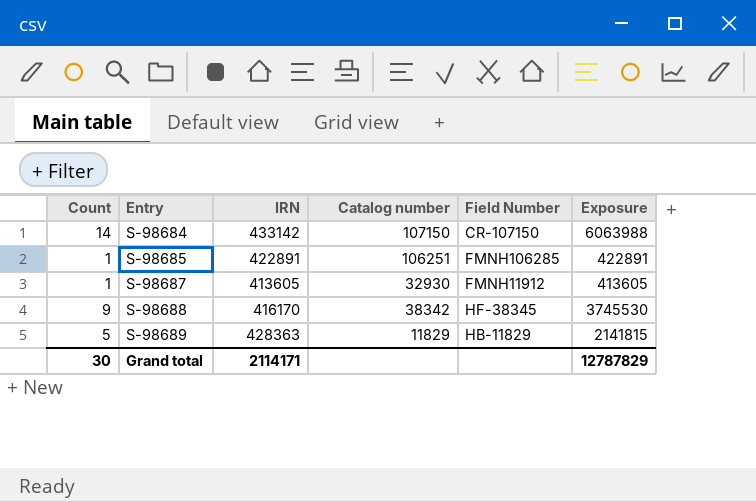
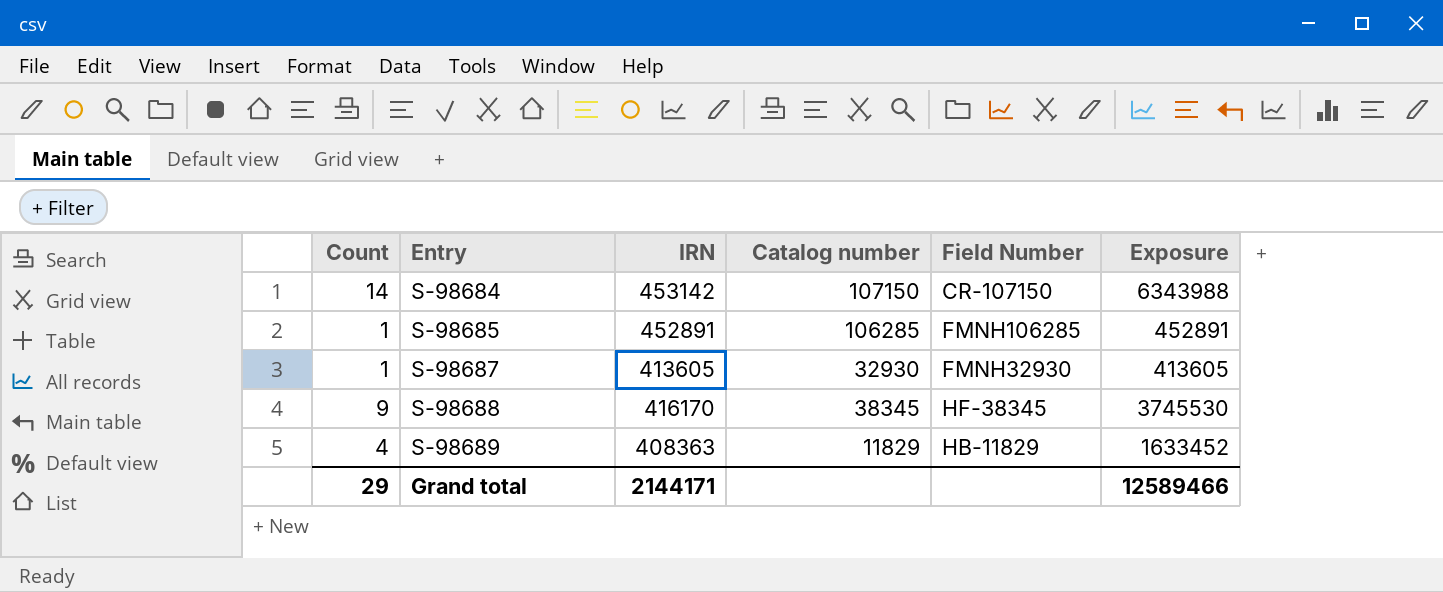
S-98684 | IRN: 433142 -> 453142
S-98684 | Exposure: 6063988 -> 6343988
S-98685 | IRN: 422891 -> 452891
S-98685 | Catalog number: 106251 -> 106285
S-98685 | Exposure: 422891 -> 452891
S-98687 | Field Number: FMNH11912 -> FMNH32930
S-98688 | Catalog number: 38342 -> 38345
S-98689 | Count: 5 -> 4
S-98689 | IRN: 428363 -> 408363
S-98689 | Exposure: 2141815 -> 1633452
Grand total | Count: 30 -> 29
Grand total | IRN: 2114171 -> 2144171
Grand total | Exposure: 12787829 -> 12589466

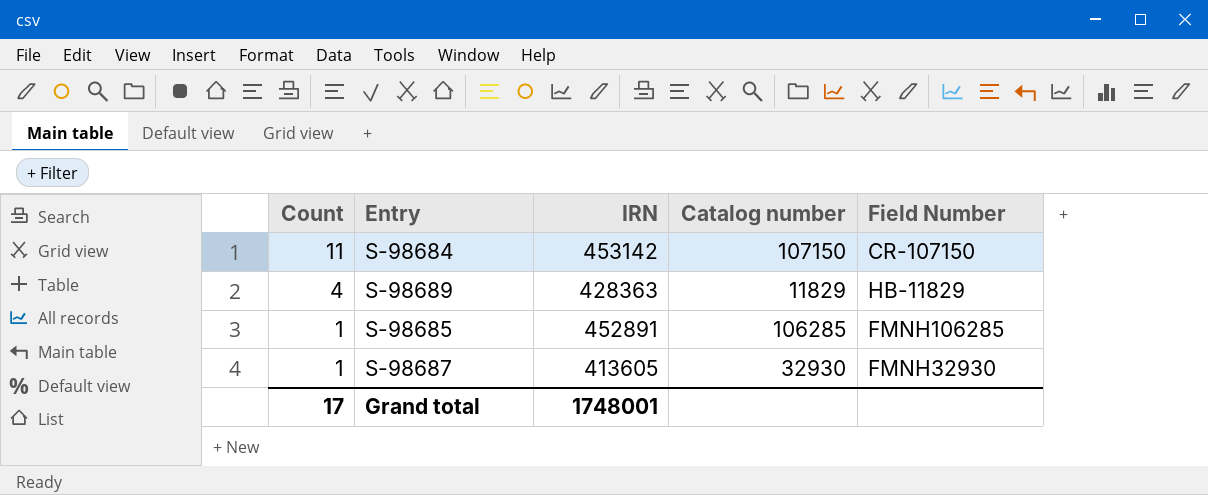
row order: Entry ascending -> Count descending
column Exposure | formula: [Count] * [IRN] -> none
row S-98688: 9 | 416170 | 38345 | HF-38345 | 3745530 -> none
S-98684 | Count: 14 -> 11
S-98689 | IRN: 408363 -> 428363
Grand total | Count: 29 -> 17
Grand total | IRN: 2144171 -> 1748001

